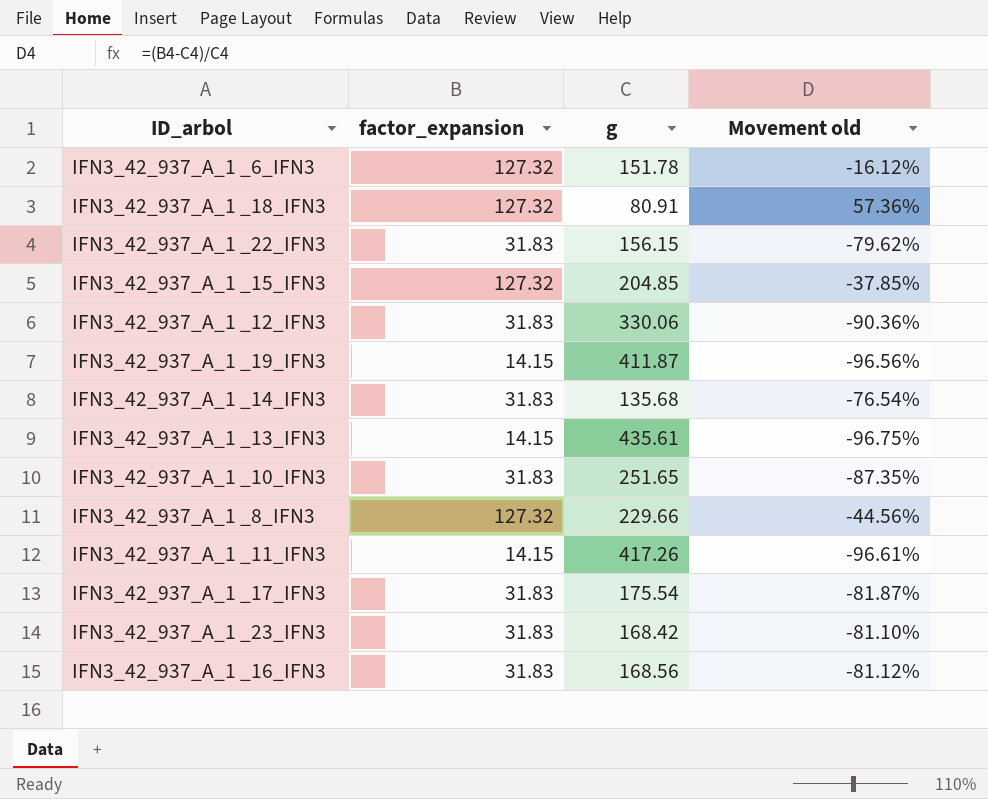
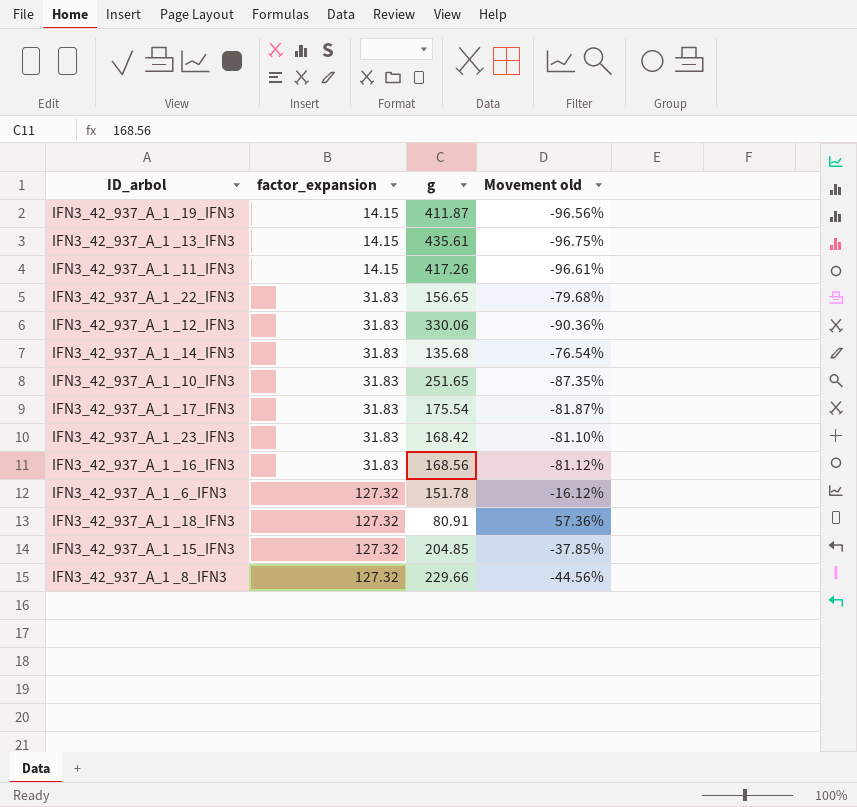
row order: none -> factor_expansion ascending
IFN3_42_937_A_1 _22_IFN3 | g: 156.15 -> 156.65
IFN3_42_937_A_1 _22_IFN3 | Movement old: -79.62% -> -79.68%

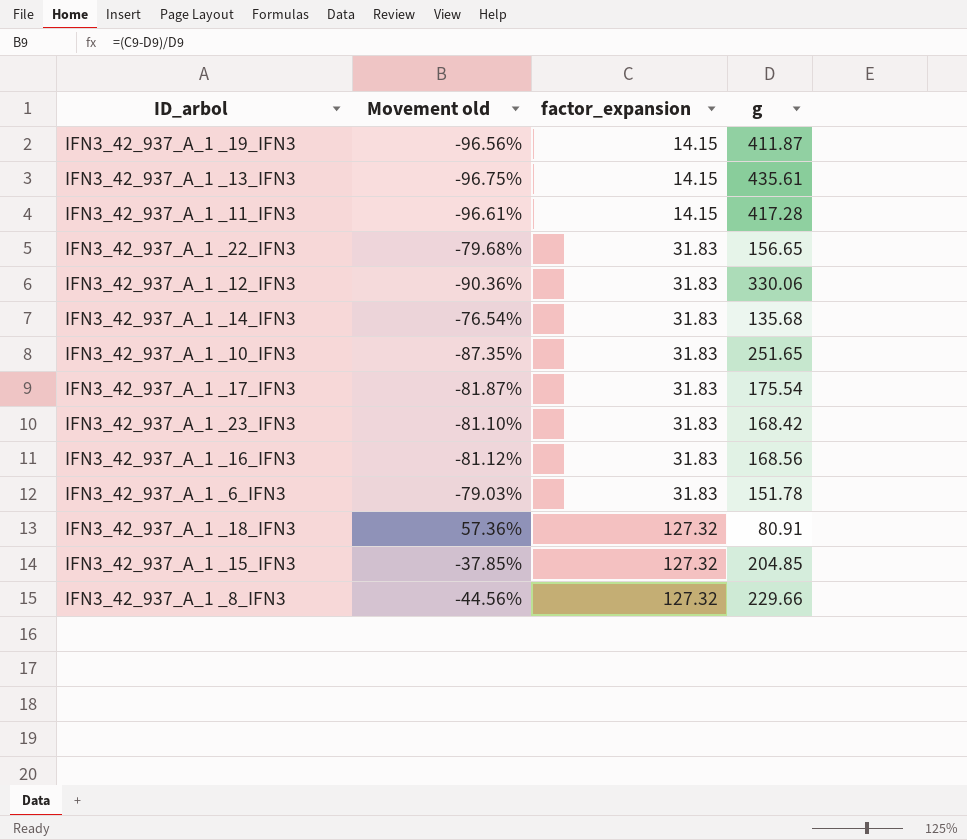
column Movement old | position: 4 -> 2
IFN3_42_937_A_1 _11_IFN3 | g: 417.26 -> 417.28
IFN3_42_937_A_1 _6_IFN3 | Movement old: -16.12% -> -79.03%
IFN3_42_937_A_1 _6_IFN3 | factor_expansion: 127.32 -> 31.83

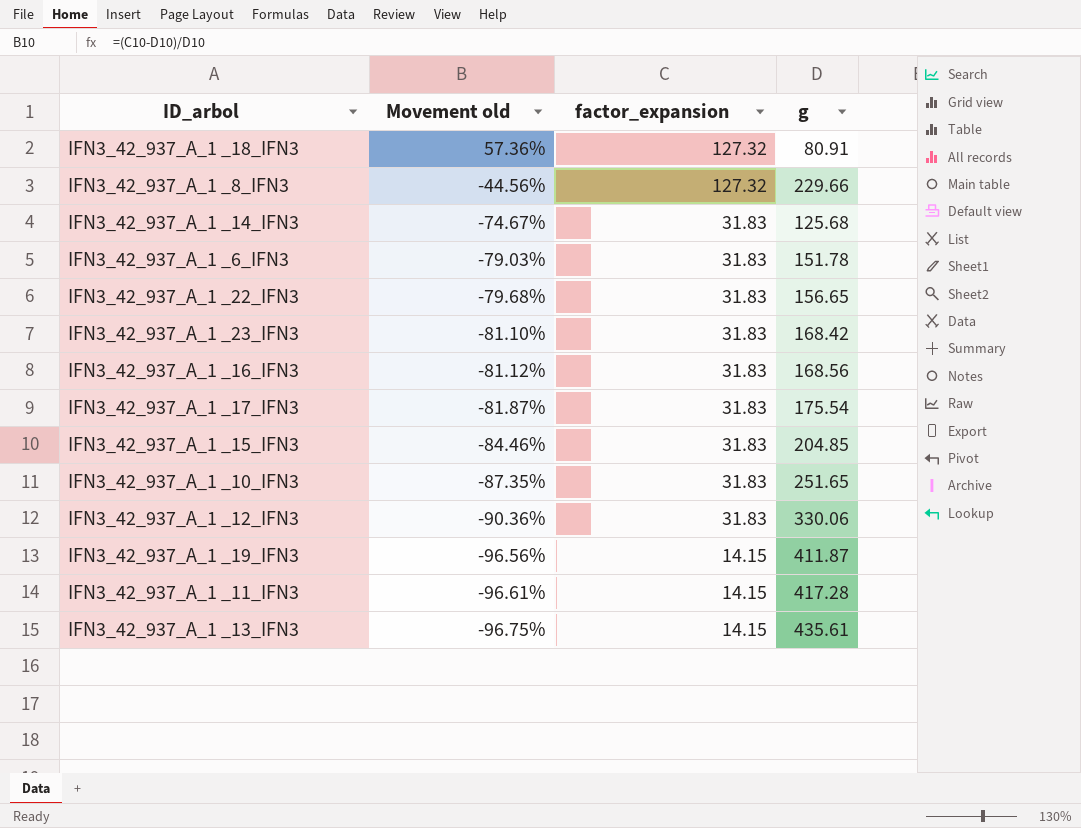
row order: factor_expansion ascending -> Movement old descending
IFN3_42_937_A_1 _14_IFN3 | Movement old: -76.54% -> -74.67%
IFN3_42_937_A_1 _14_IFN3 | g: 135.68 -> 125.68
IFN3_42_937_A_1 _15_IFN3 | Movement old: -37.85% -> -84.46%
IFN3_42_937_A_1 _15_IFN3 | factor_expansion: 127.32 -> 31.83

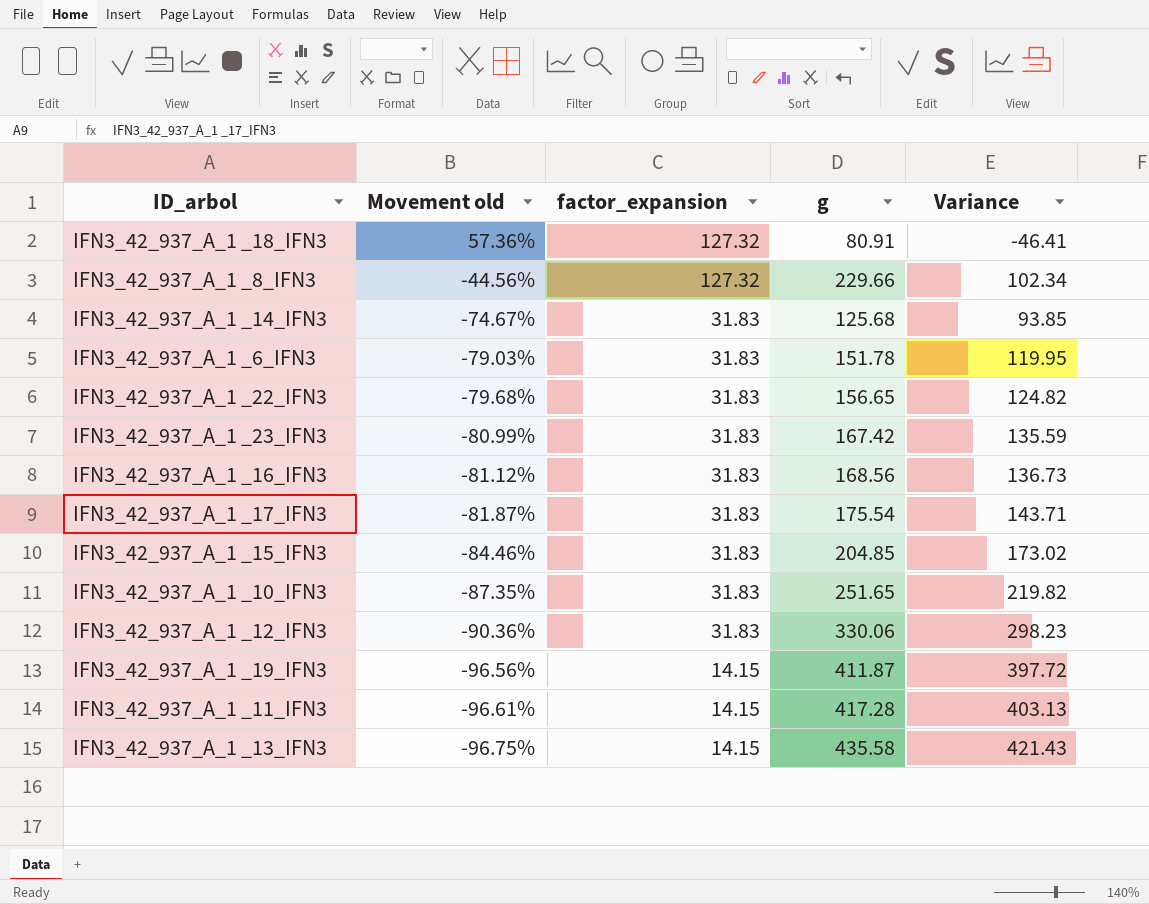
column Variance | formula: none -> [g] - [factor_expansion]
IFN3_42_937_A_1 _23_IFN3 | Movement old: -81.10% -> -80.99%
IFN3_42_937_A_1 _23_IFN3 | g: 168.42 -> 167.42
IFN3_42_937_A_1 _13_IFN3 | g: 435.61 -> 435.58

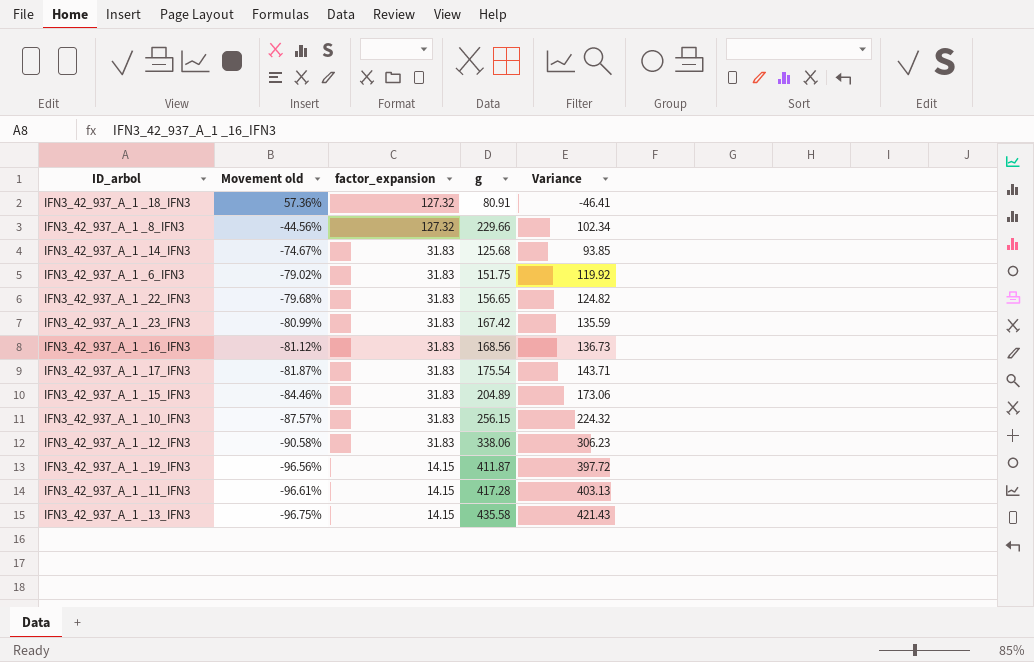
IFN3_42_937_A_1 _6_IFN3 | Movement old: -79.03% -> -79.02%
IFN3_42_937_A_1 _6_IFN3 | g: 151.78 -> 151.75
IFN3_42_937_A_1 _6_IFN3 | Variance: 119.95 -> 119.92
IFN3_42_937_A_1 _15_IFN3 | g: 204.85 -> 204.89
IFN3_42_937_A_1 _15_IFN3 | Variance: 173.02 -> 173.06
IFN3_42_937_A_1 _10_IFN3 | Movement old: -87.35% -> -87.57%
IFN3_42_937_A_1 _10_IFN3 | g: 251.65 -> 256.15
IFN3_42_937_A_1 _10_IFN3 | Variance: 219.82 -> 224.32
IFN3_42_937_A_1 _12_IFN3 | Movement old: -90.36% -> -90.58%
IFN3_42_937_A_1 _12_IFN3 | g: 330.06 -> 338.06
IFN3_42_937_A_1 _12_IFN3 | Variance: 298.23 -> 306.23

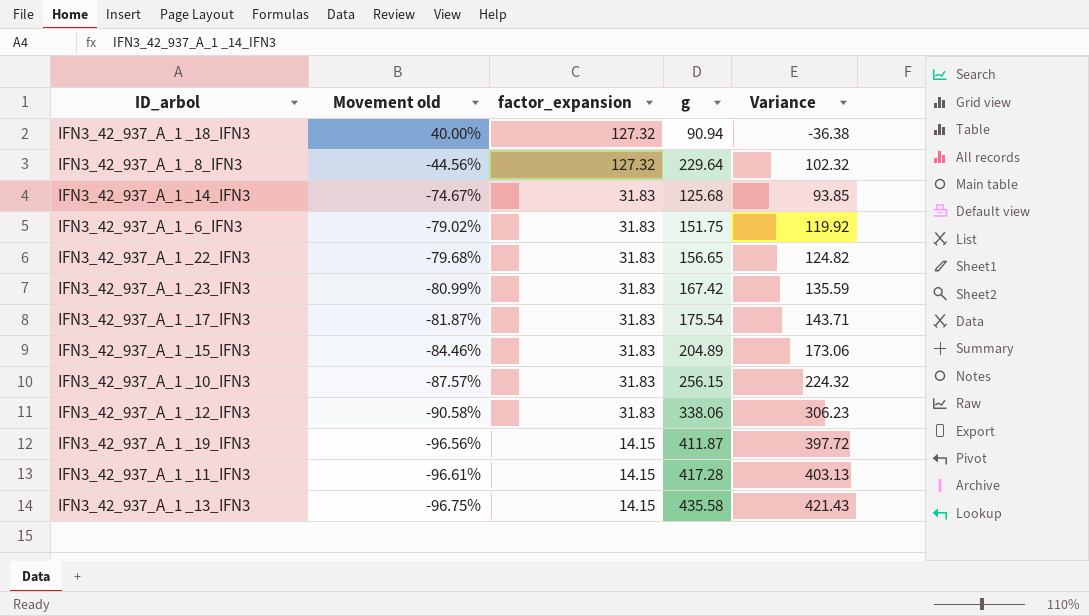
row IFN3_42_937_A_1 _16_IFN3: -81.12% | 31.83 | 168.56 | 136.73 -> none
IFN3_42_937_A_1 _18_IFN3 | Movement old: 57.36% -> 40.00%
IFN3_42_937_A_1 _18_IFN3 | g: 80.91 -> 90.94
IFN3_42_937_A_1 _18_IFN3 | Variance: -46.41 -> -36.38
IFN3_42_937_A_1 _8_IFN3 | g: 229.66 -> 229.64
IFN3_42_937_A_1 _8_IFN3 | Variance: 102.34 -> 102.32

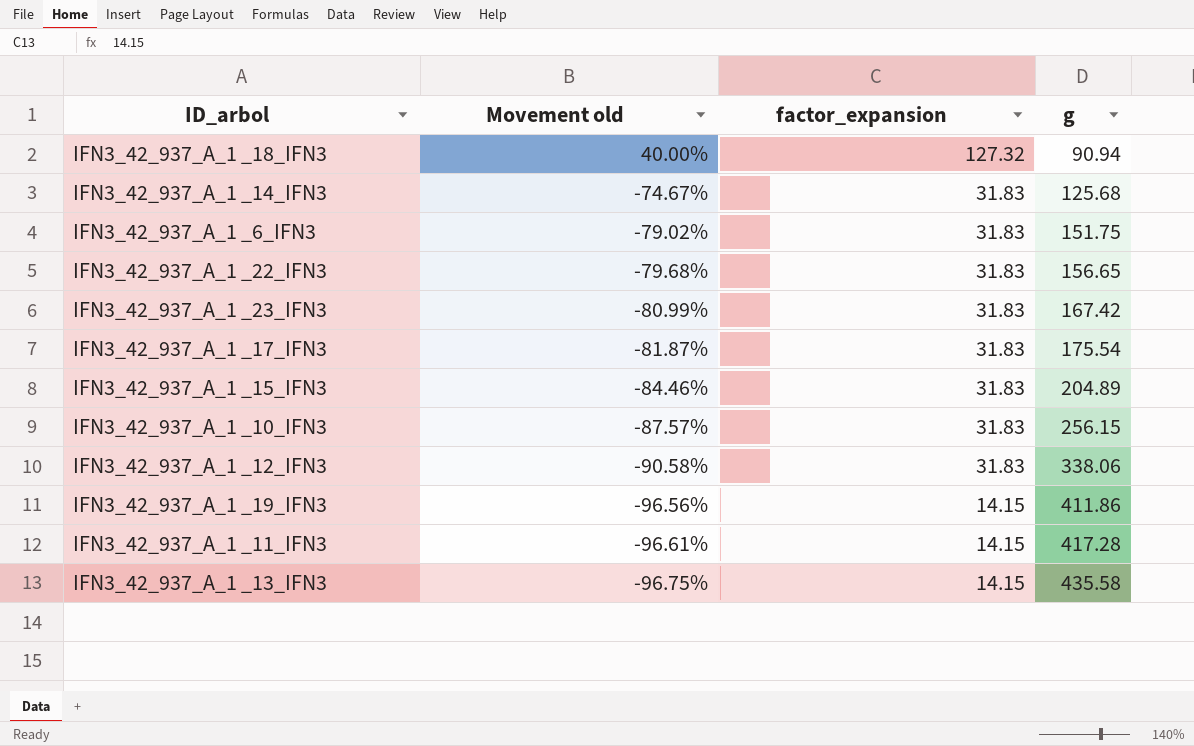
column Variance | formula: [g] - [factor_expansion] -> none
row IFN3_42_937_A_1 _8_IFN3: -44.56% | 127.32 | 229.64 | 102.32 -> none
IFN3_42_937_A_1 _19_IFN3 | g: 411.87 -> 411.86

